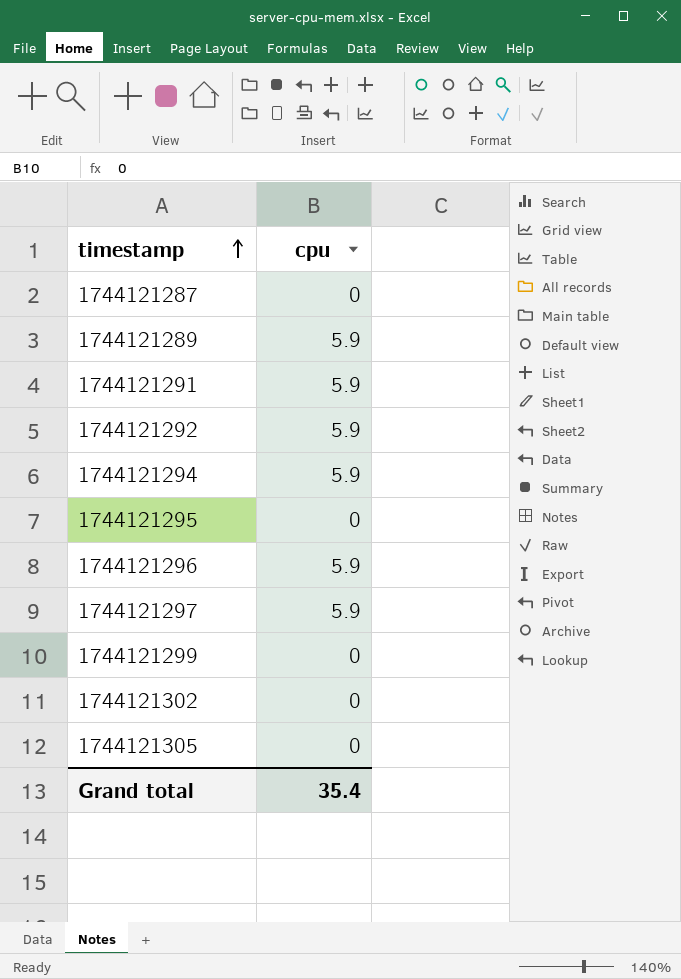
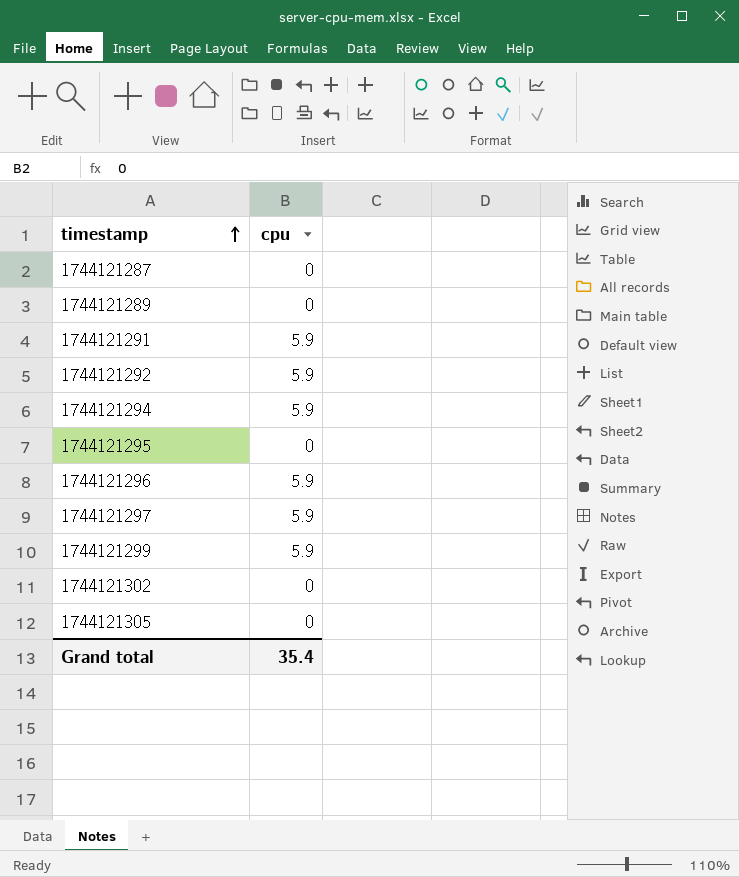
1744121289 | cpu: 5.9 -> 0
1744121299 | cpu: 0 -> 5.9

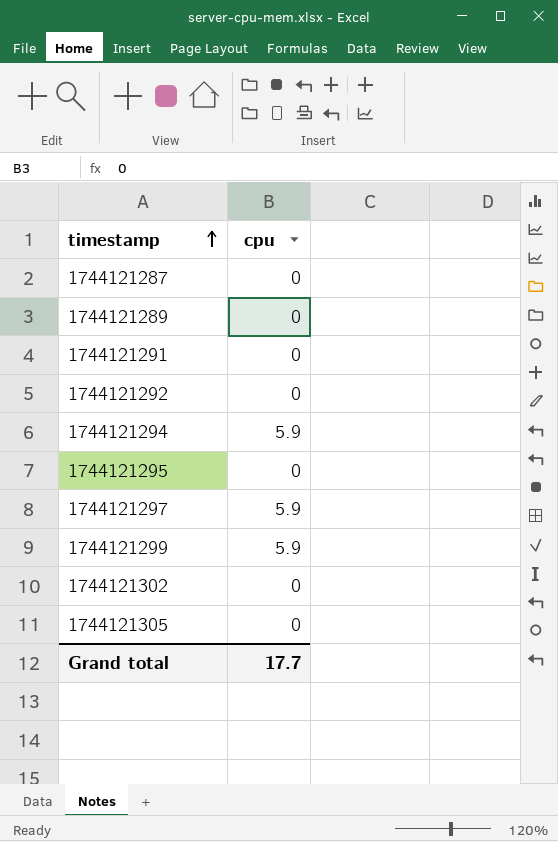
row 1744121296: 5.9 -> none
1744121291 | cpu: 5.9 -> 0
1744121292 | cpu: 5.9 -> 0
Grand total | cpu: 35.4 -> 17.7

